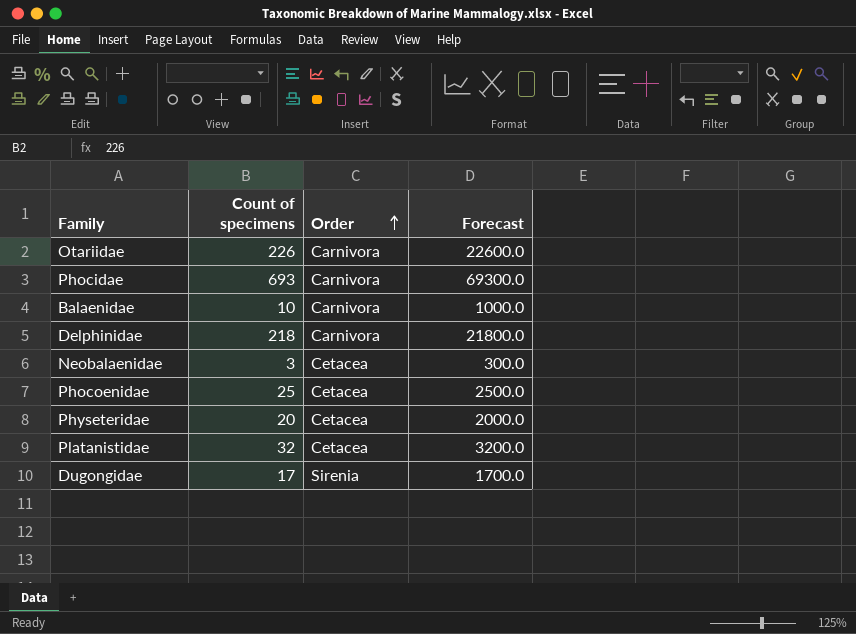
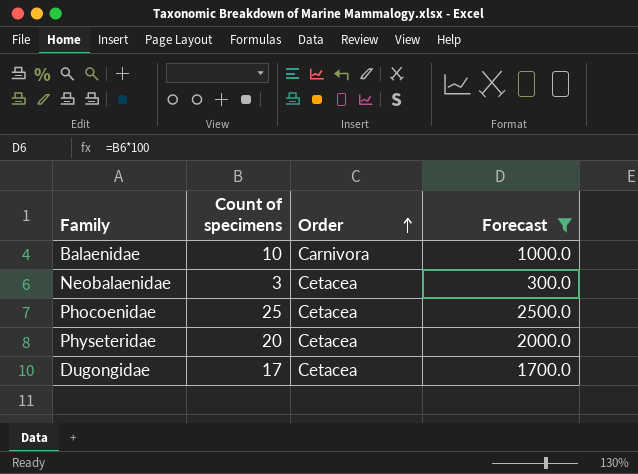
filter: none -> Forecast <= 2500.0
Dugongidae | Order: Sirenia -> Cetacea

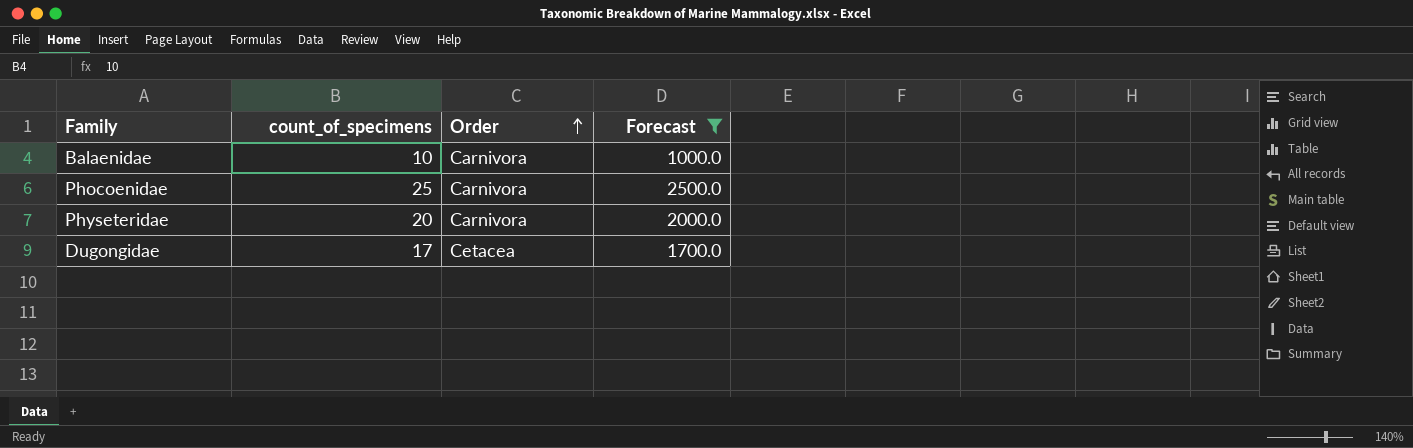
column name: Count of specimens -> count_of_specimens
row Neobalaenidae: 3 | Cetacea | 300.0 -> none
Phocoenidae | Order: Cetacea -> Carnivora
Physeteridae | Order: Cetacea -> Carnivora

